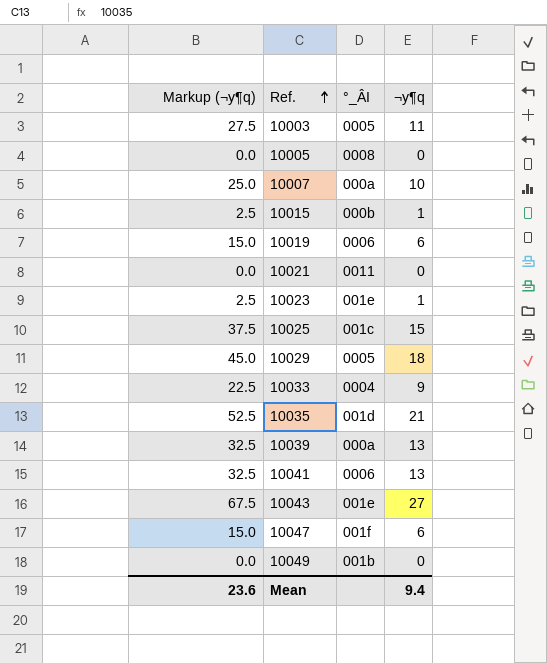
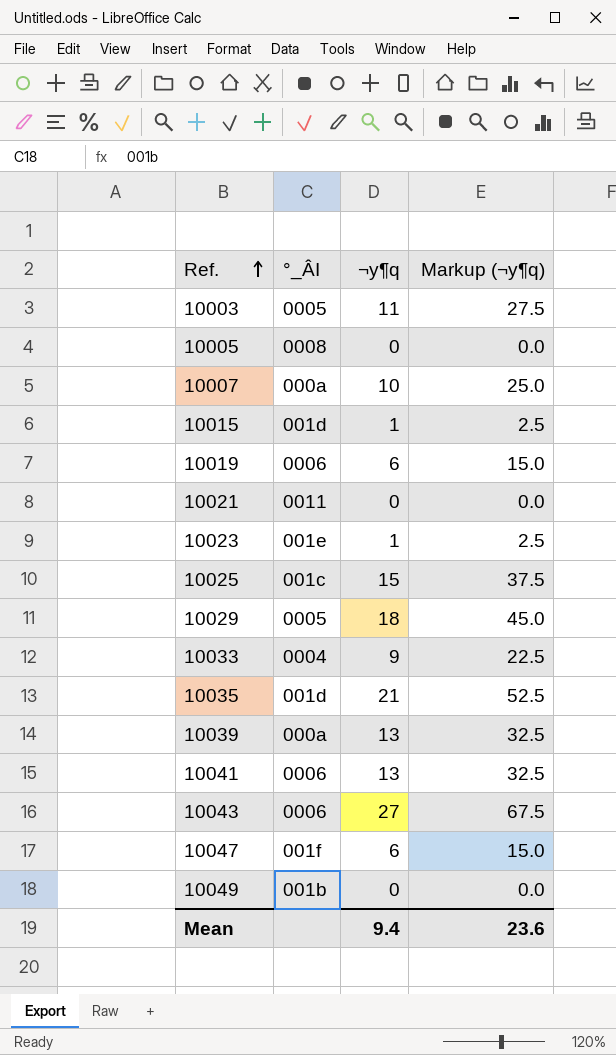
column Markup (¬y¶q) | position: 1 -> 4
10015 | °_ÂI: 000b -> 001d
10043 | °_ÂI: 001e -> 0006

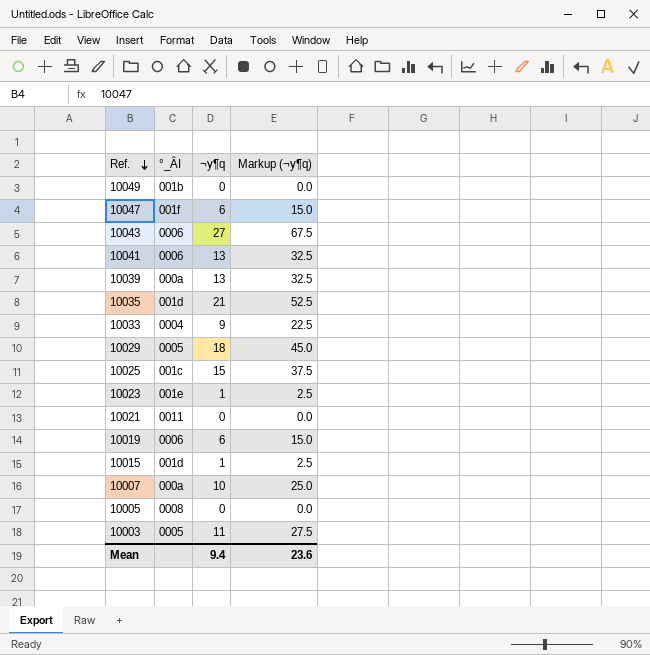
row order: Ref. ascending -> Ref. descending

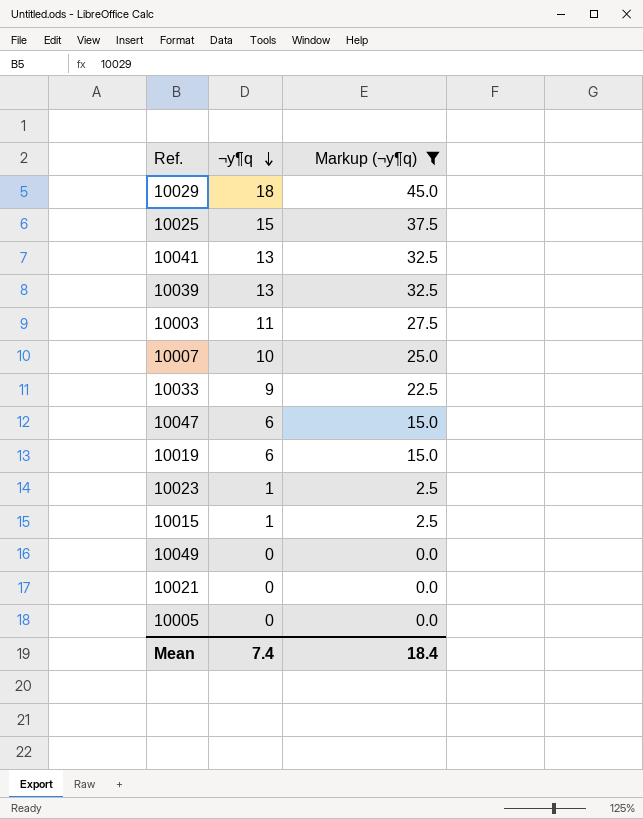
filter: none -> Markup (¬y¶q) <= 45.0
row order: Ref. descending -> ¬y¶q descending
column °_ÂI | position: 2 -> none
Mean | ¬y¶q: 9.4 -> 7.4
Mean | Markup (¬y¶q): 23.6 -> 18.4

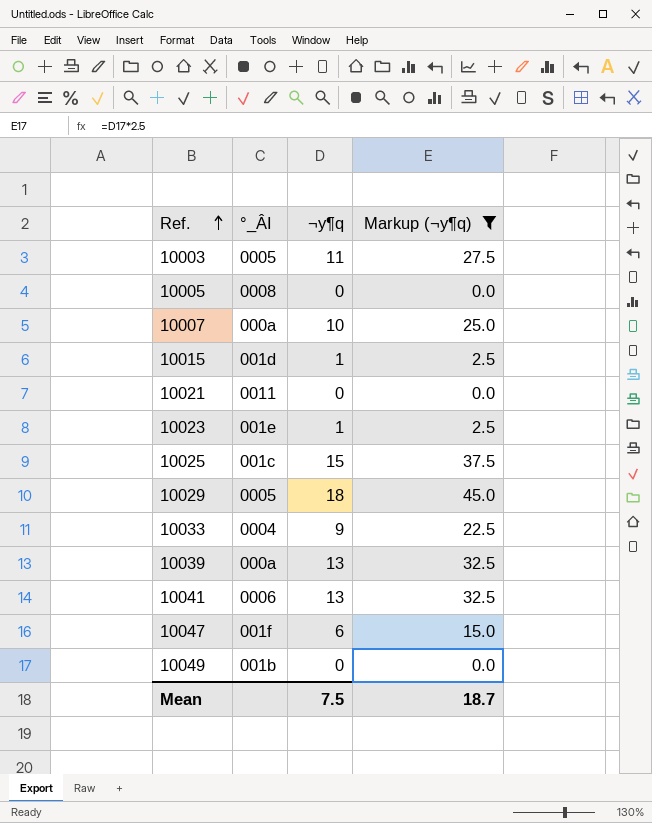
row order: ¬y¶q descending -> Ref. ascending
column °_ÂI | position: none -> 2
row 10019: 6 | 15.0 -> none
Mean | ¬y¶q: 7.4 -> 7.5
Mean | Markup (¬y¶q): 18.4 -> 18.7

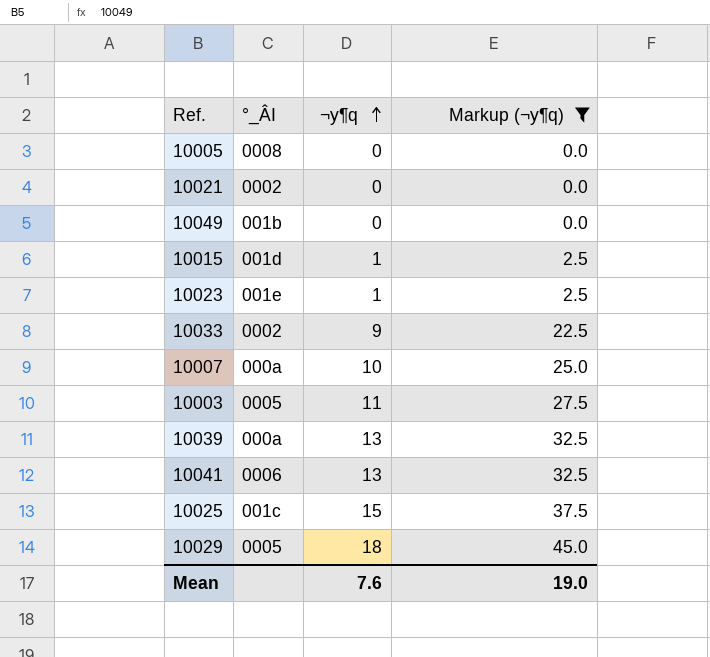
row order: Ref. ascending -> ¬y¶q ascending
row 10047: 001f | 6 | 15.0 -> none
10021 | °_ÂI: 0011 -> 0002
10033 | °_ÂI: 0004 -> 0002
Mean | ¬y¶q: 7.5 -> 7.6
Mean | Markup (¬y¶q): 18.7 -> 19.0

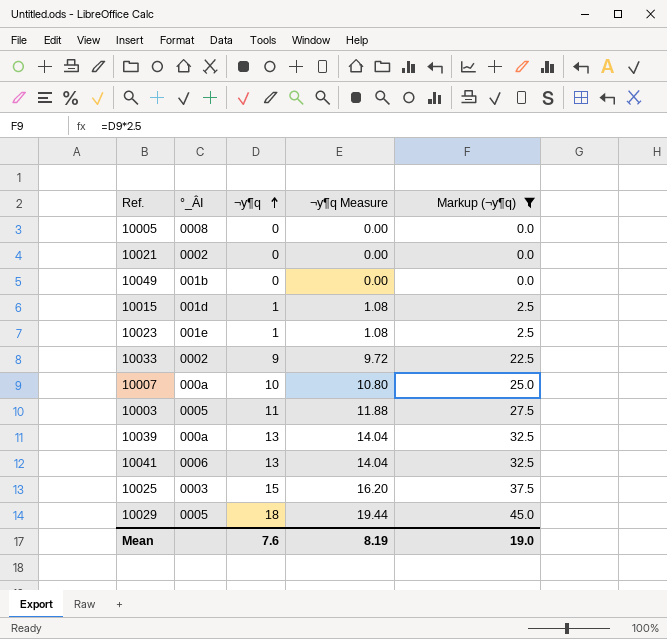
column ¬y¶q Measure | formula: none -> [¬y¶q] * 1.08
10025 | °_ÂI: 001c -> 0003

